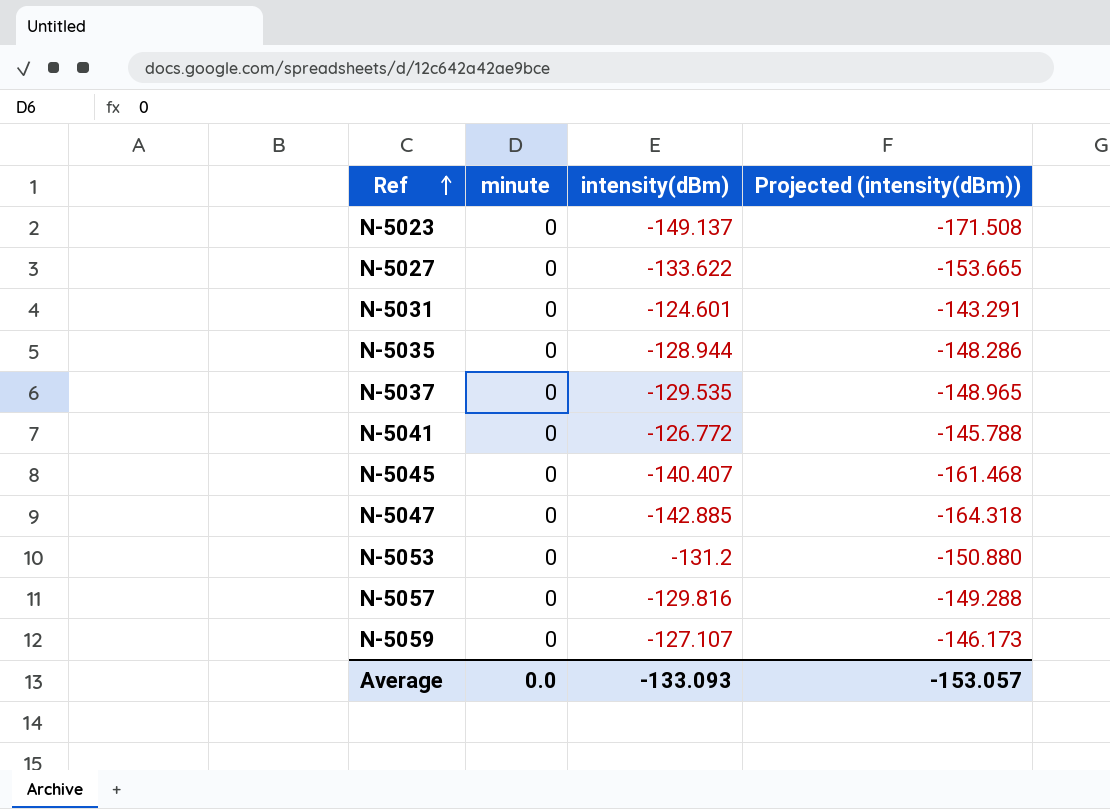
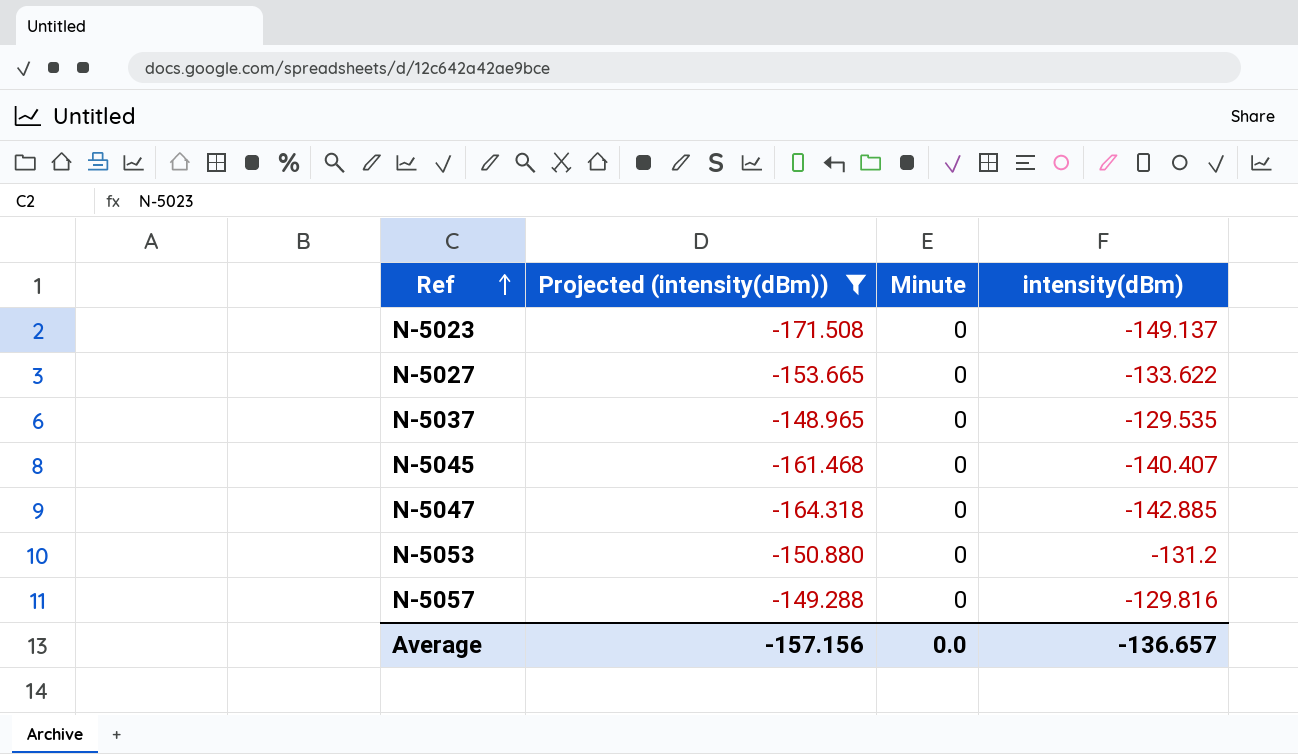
filter: none -> Projected (intensity(dBm)) <= -148.965
column Projected (intensity(dBm)) | position: 4 -> 2
column name: minute -> Minute
Average | Projected (intensity(dBm)): -153.057 -> -157.156
Average | intensity(dBm): -133.093 -> -136.657

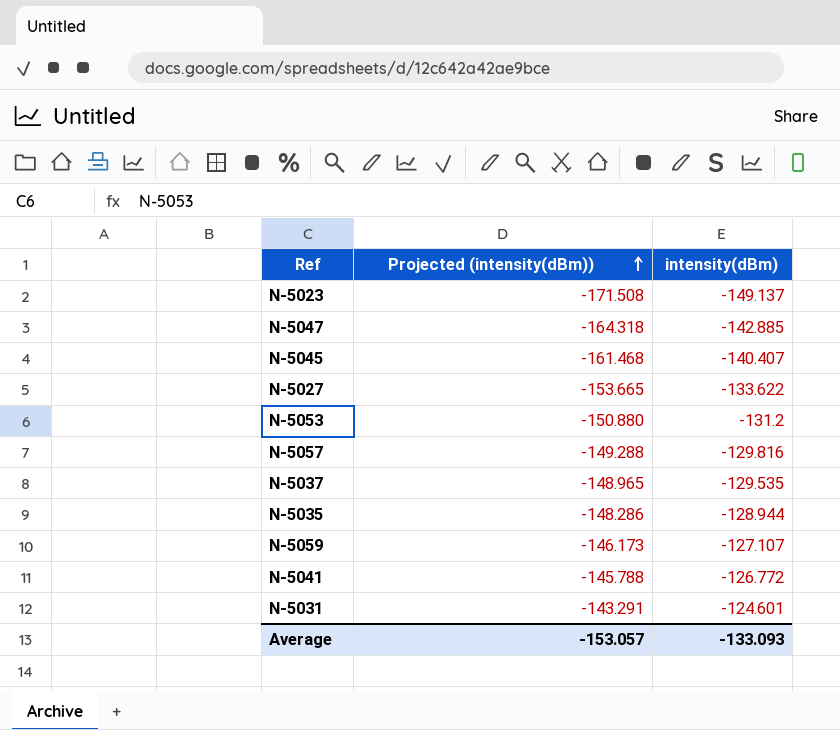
filter: Projected (intensity(dBm)) <= -148.965 -> none
row order: Ref ascending -> Projected (intensity(dBm)) ascending
column Minute | position: 3 -> none
Average | Projected (intensity(dBm)): -157.156 -> -153.057
Average | intensity(dBm): -136.657 -> -133.093

